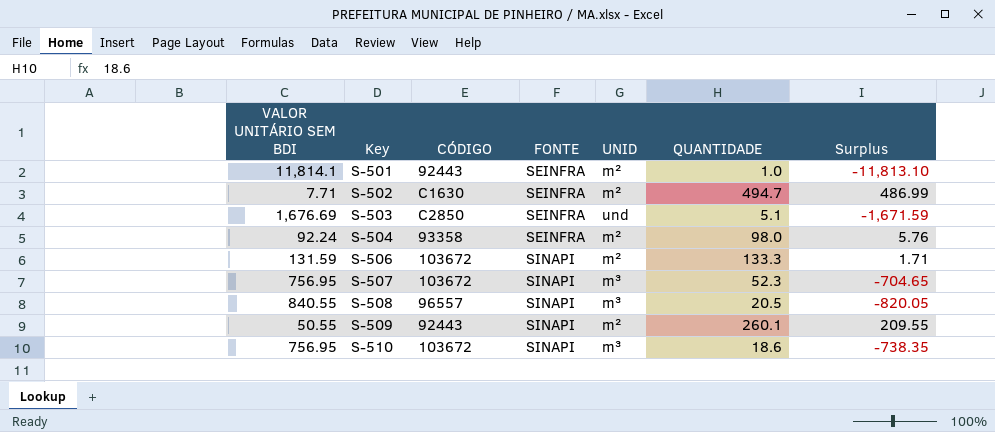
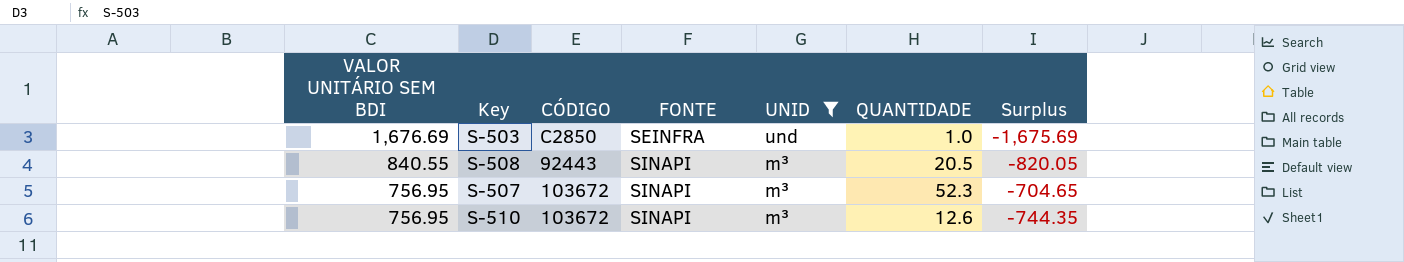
filter: none -> UNID != m²
row order: Key ascending -> VALOR UNITÁRIO SEM BDI descending
S-503 | QUANTIDADE: 5.1 -> 1.0
S-503 | Surplus: -1,671.59 -> -1,675.69
S-508 | CÓDIGO: 96557 -> 92443
S-510 | QUANTIDADE: 18.6 -> 12.6
S-510 | Surplus: -738.35 -> -744.35

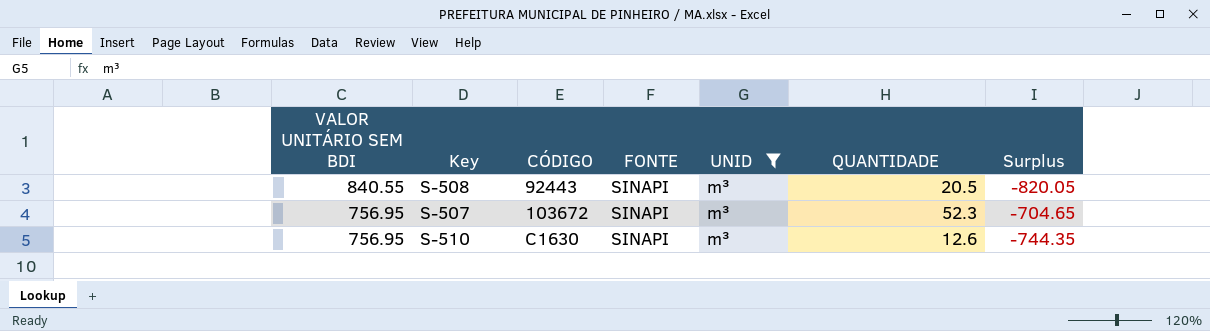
row S-503: 1,676.69 | C2850 | SEINFRA | und | 1.0 | -1,675.69 -> none
S-510 | CÓDIGO: 103672 -> C1630

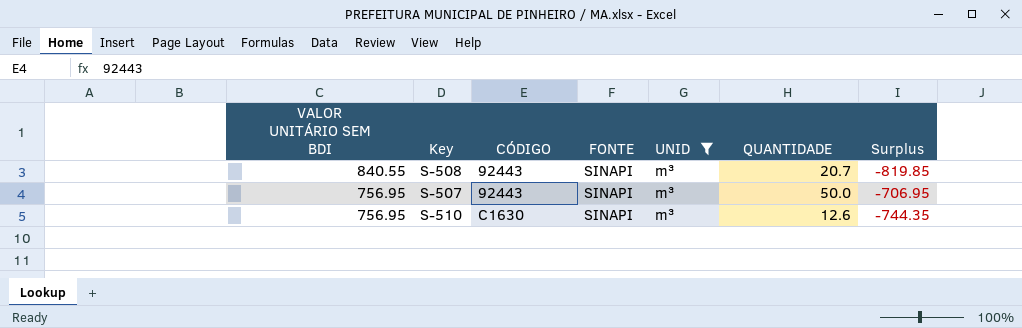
S-508 | QUANTIDADE: 20.5 -> 20.7
S-508 | Surplus: -820.05 -> -819.85
S-507 | CÓDIGO: 103672 -> 92443
S-507 | QUANTIDADE: 52.3 -> 50.0
S-507 | Surplus: -704.65 -> -706.95

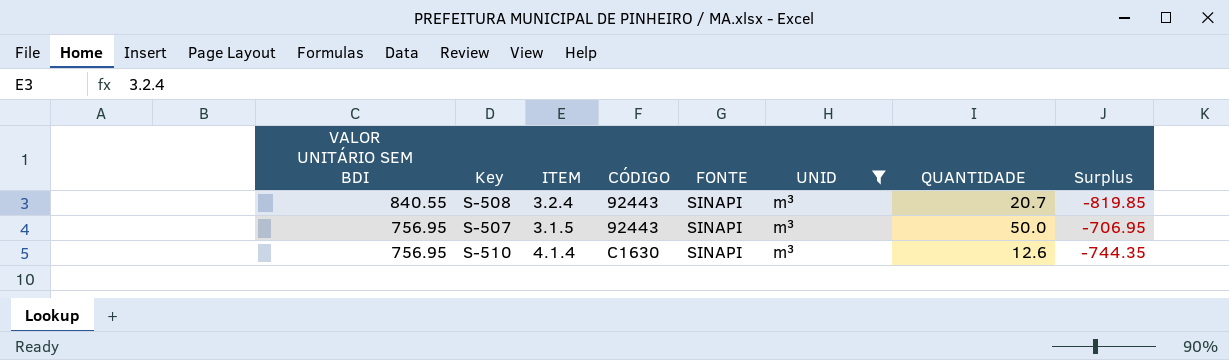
column ITEM | position: none -> 3

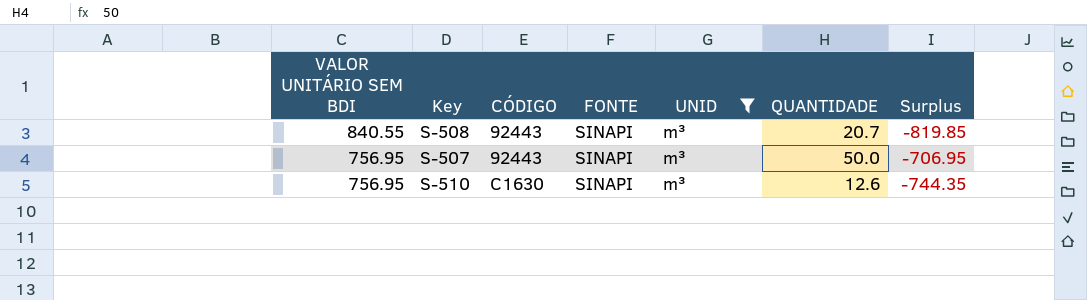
column ITEM | position: 3 -> none

